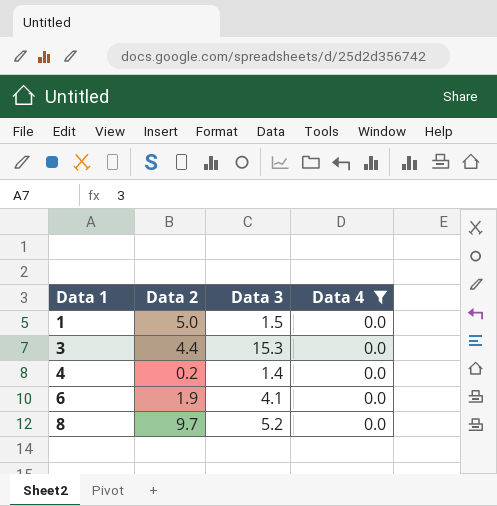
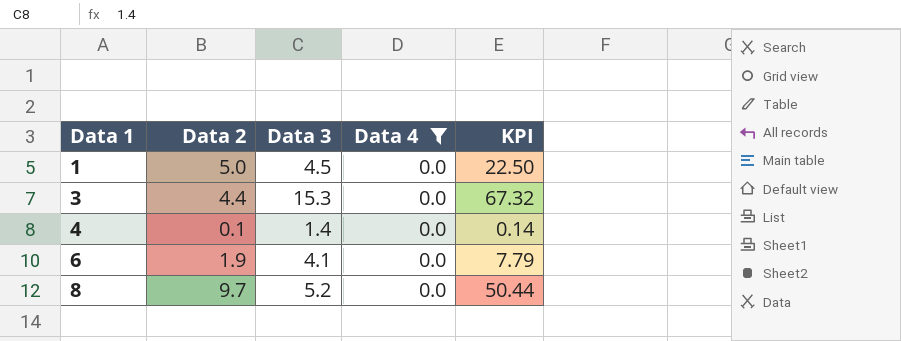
column KPI | formula: none -> [Data 2] * [Data 3]
1 | Data 3: 1.5 -> 4.5
4 | Data 2: 0.2 -> 0.1

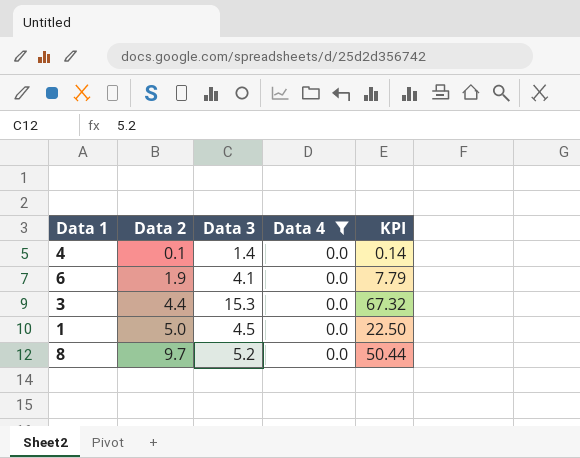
row order: Data 1 ascending -> Data 2 ascending

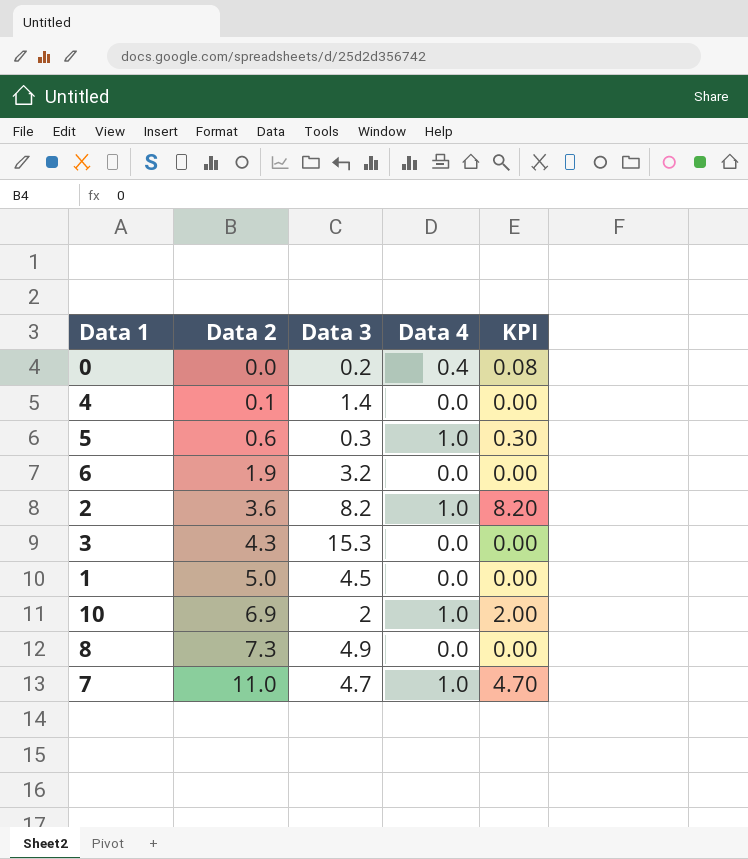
filter: Data 4 = 0.0 -> none
column KPI | formula: [Data 2] * [Data 3] -> [Data 3] * [Data 4]
6 | Data 3: 4.1 -> 3.2
3 | Data 2: 4.4 -> 4.3
8 | Data 2: 9.7 -> 7.3
8 | Data 3: 5.2 -> 4.9

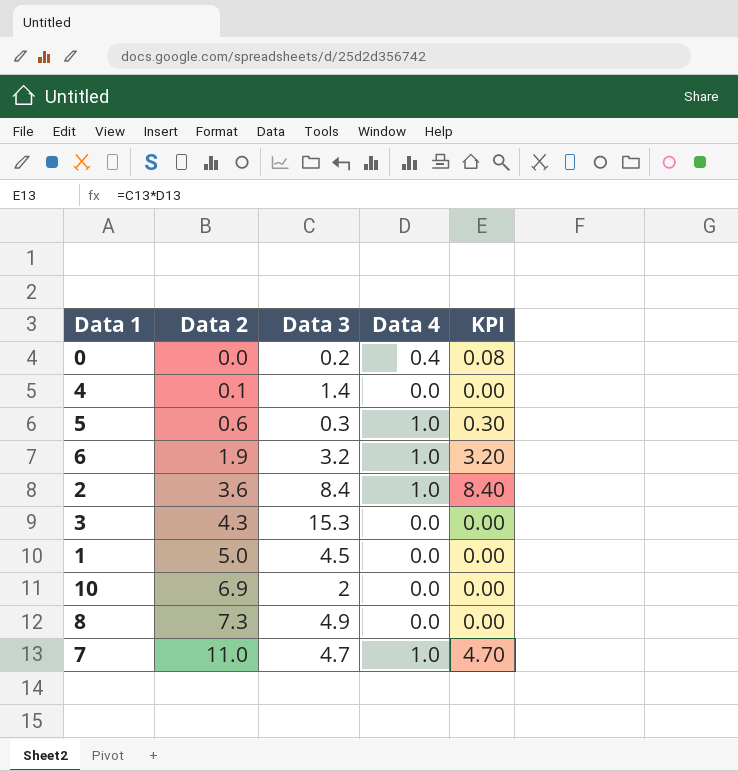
6 | Data 4: 0.0 -> 1.0
6 | KPI: 0.00 -> 3.20
2 | Data 3: 8.2 -> 8.4
2 | KPI: 8.20 -> 8.40
10 | Data 4: 1.0 -> 0.0
10 | KPI: 2.00 -> 0.00

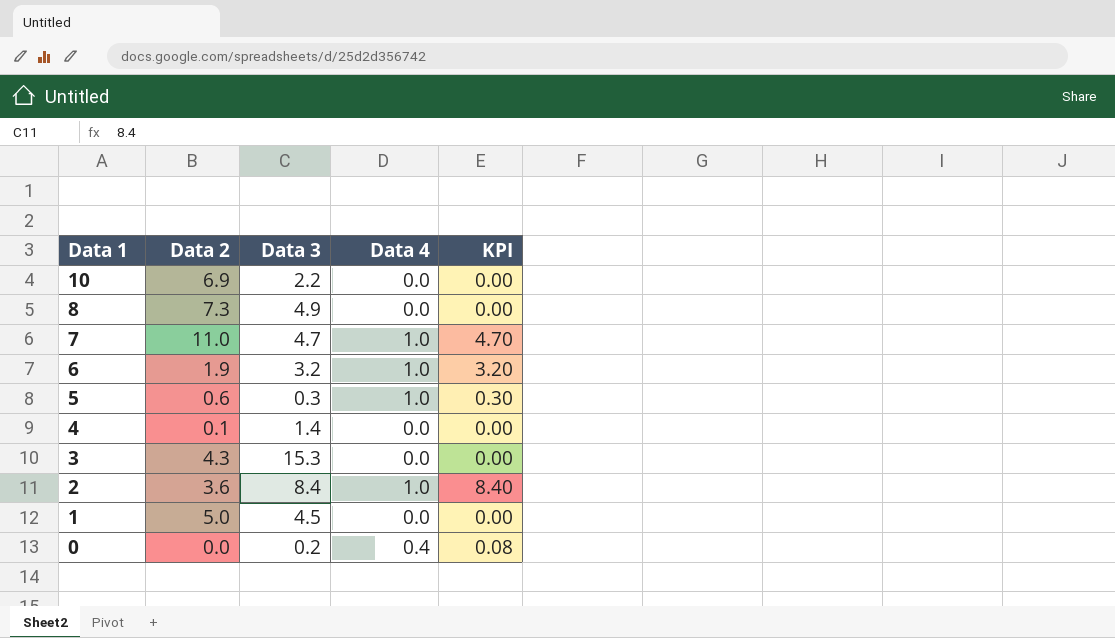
row order: Data 2 ascending -> Data 1 descending
10 | Data 3: 2 -> 2.2

